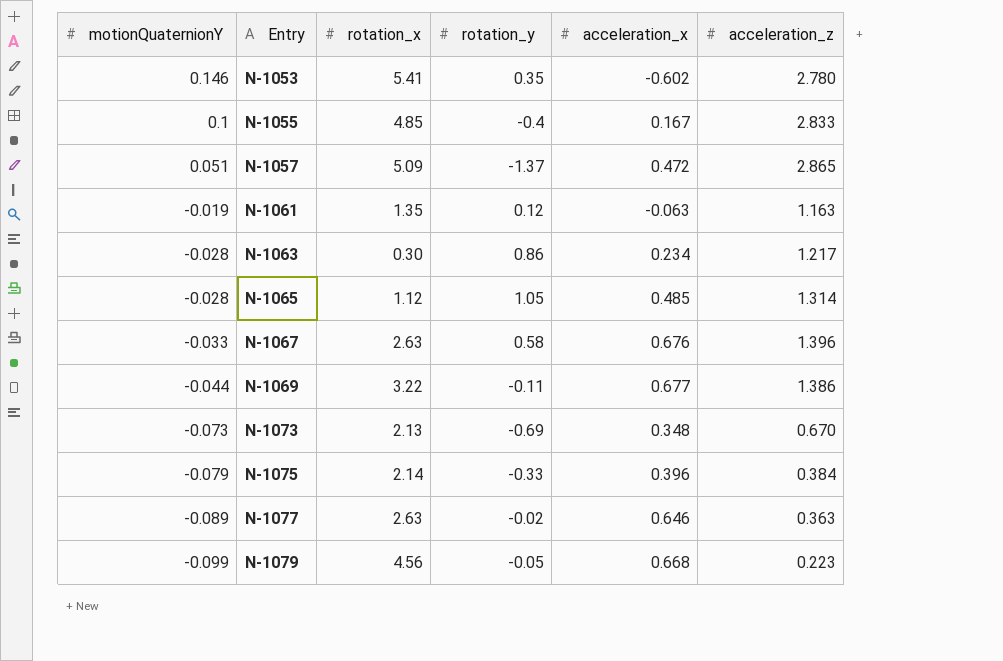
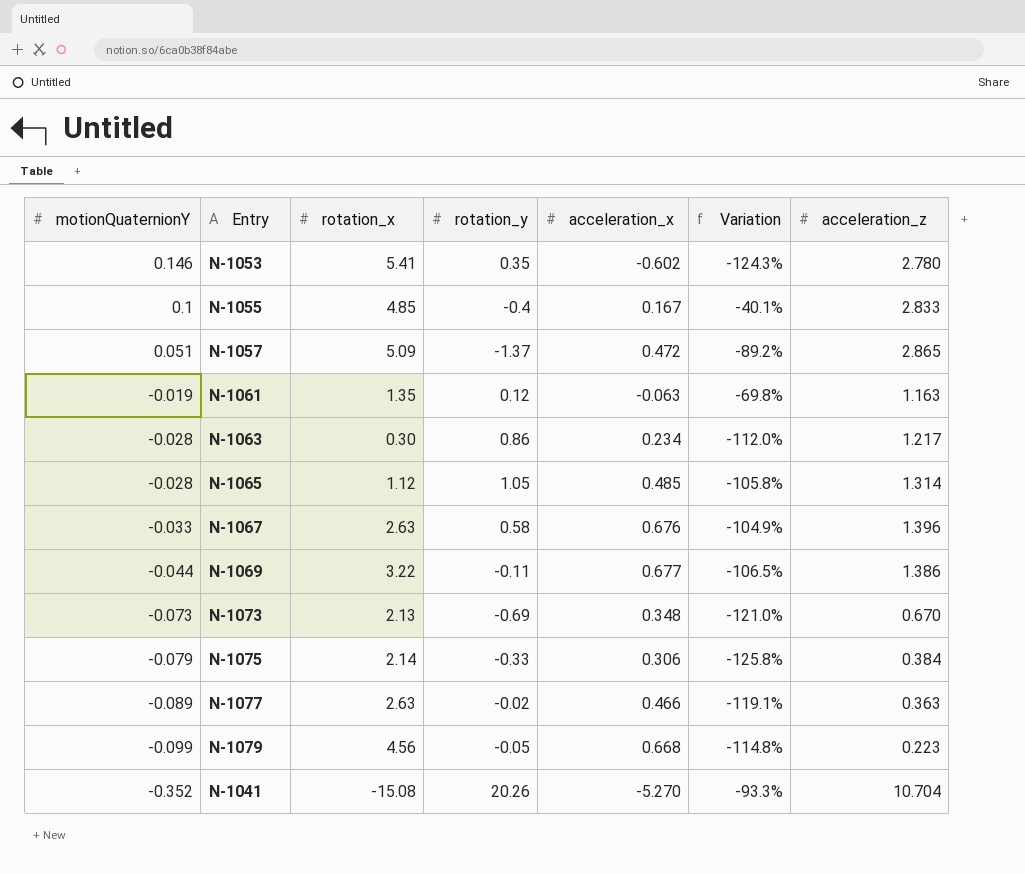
column Variation | formula: none -> ([motionQuaternionY] - [acceleration_x]) / [acceleration_x]
N-1075 | acceleration_x: 0.396 -> 0.306
N-1077 | acceleration_x: 0.646 -> 0.466
row N-1041: none -> -0.352 | -15.08 | 20.26 | -5.270 | -93.3% | 10.704

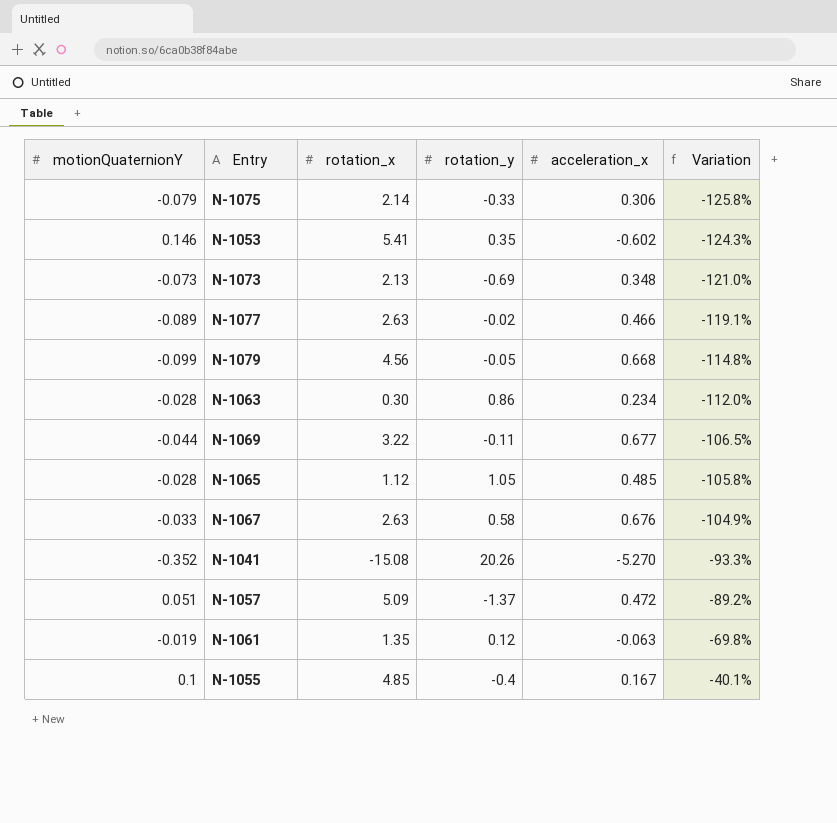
row order: motionQuaternionY descending -> Variation ascending
column acceleration_z | position: 7 -> none

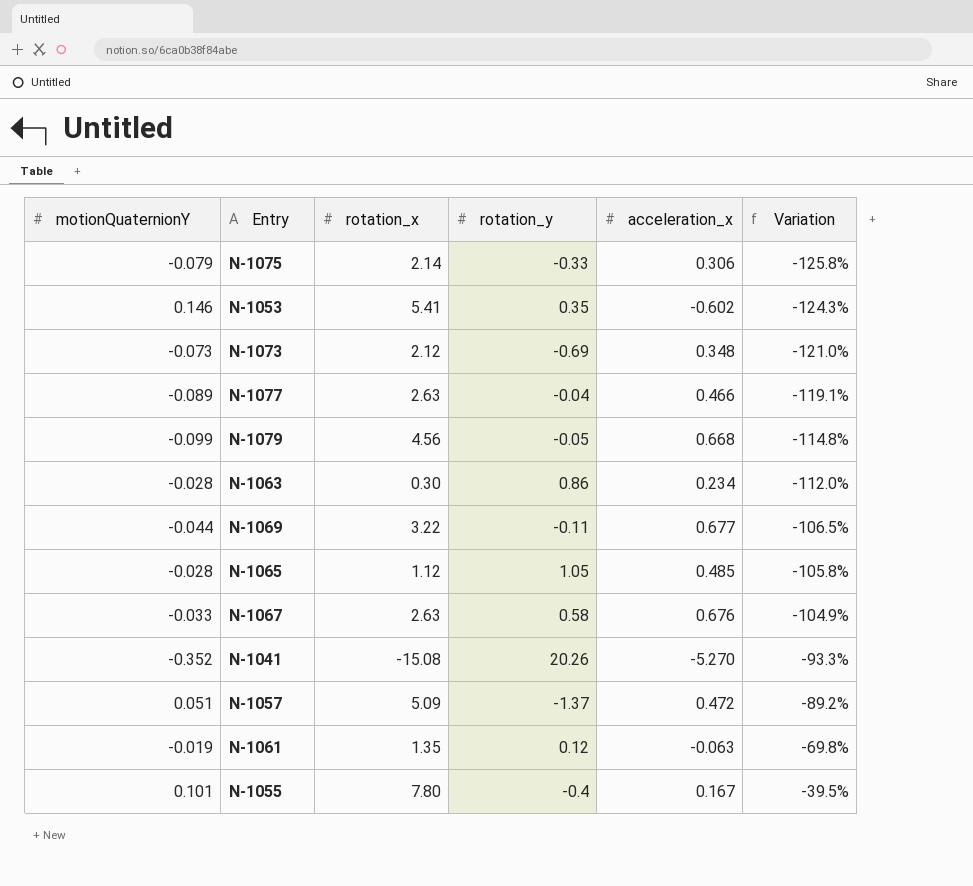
N-1073 | rotation_x: 2.13 -> 2.12
N-1077 | rotation_y: -0.02 -> -0.04
N-1055 | motionQuaternionY: 0.1 -> 0.101
N-1055 | rotation_x: 4.85 -> 7.80
N-1055 | Variation: -40.1% -> -39.5%

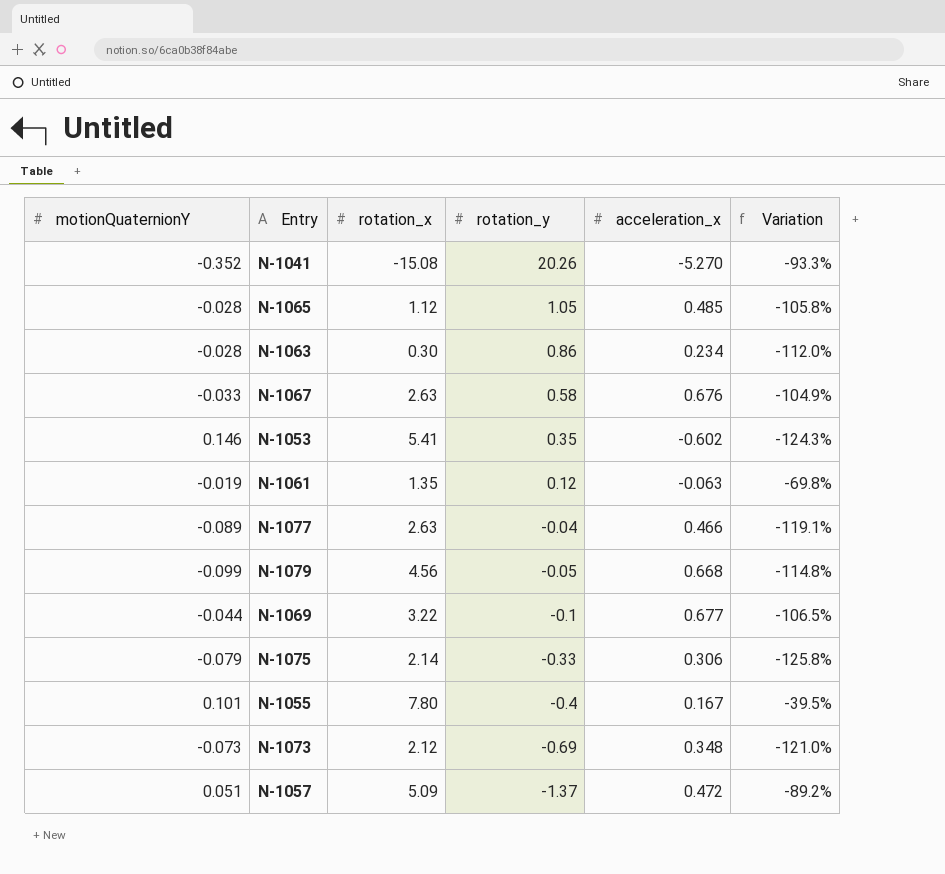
row order: Variation ascending -> rotation_y descending
N-1069 | rotation_y: -0.11 -> -0.1

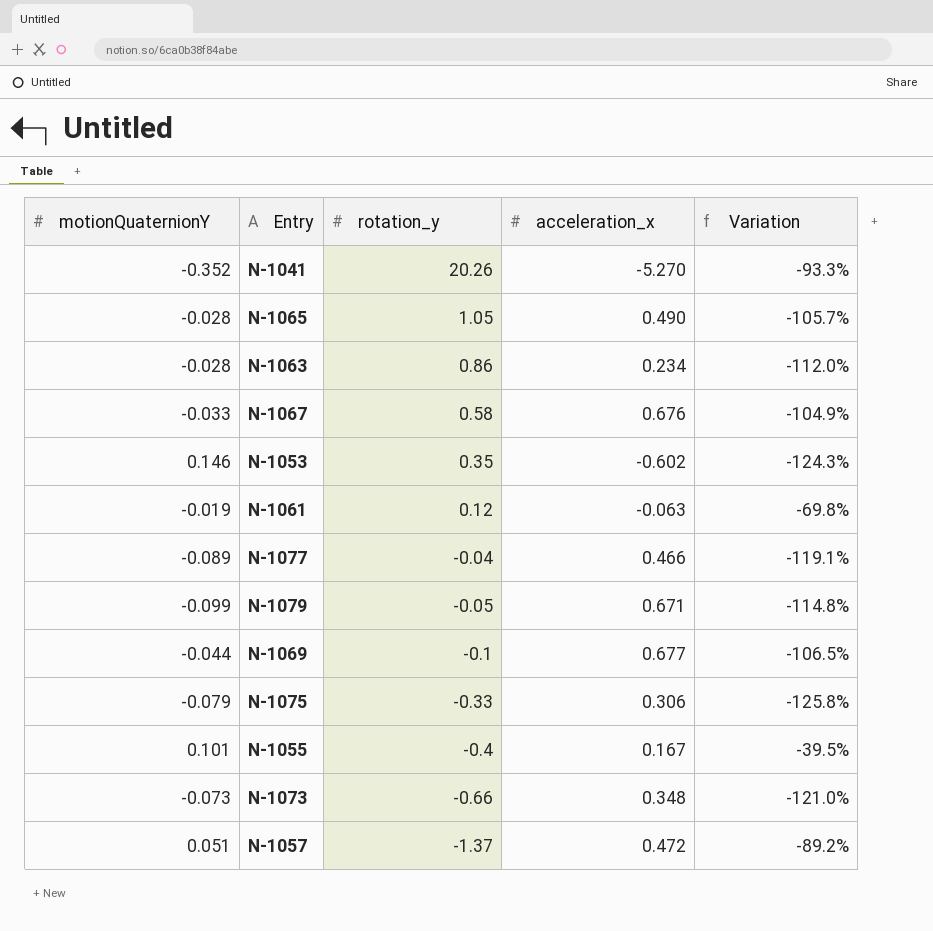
column rotation_x | position: 3 -> none
N-1065 | acceleration_x: 0.485 -> 0.490
N-1065 | Variation: -105.8% -> -105.7%
N-1079 | acceleration_x: 0.668 -> 0.671
N-1073 | rotation_y: -0.69 -> -0.66

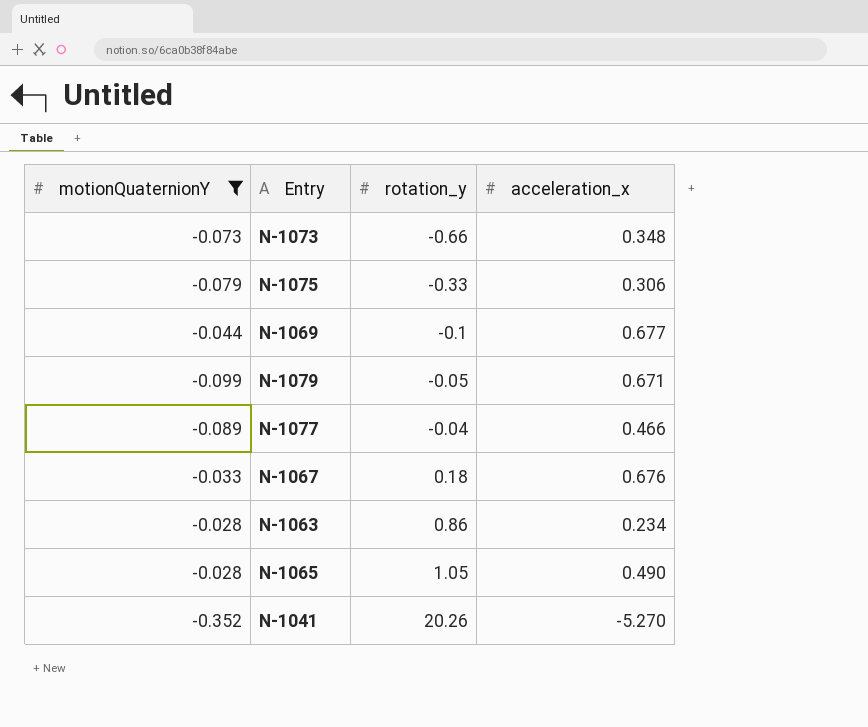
filter: none -> motionQuaternionY <= -0.028
row order: rotation_y descending -> rotation_y ascending
column Variation | formula: ([motionQuaternionY] - [acceleration_x]) / [acceleration_x] -> none
N-1067 | rotation_y: 0.58 -> 0.18

